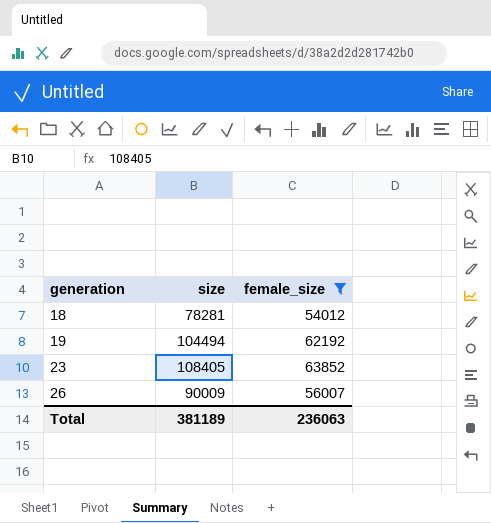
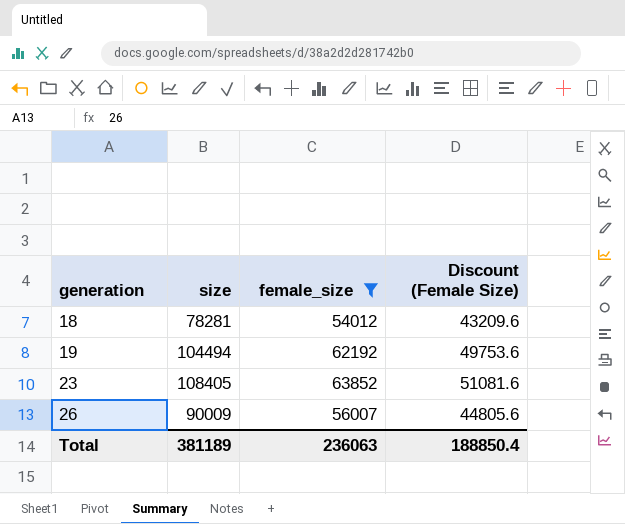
column Discount (Female Size) | formula: none -> [female_size] * 0.8

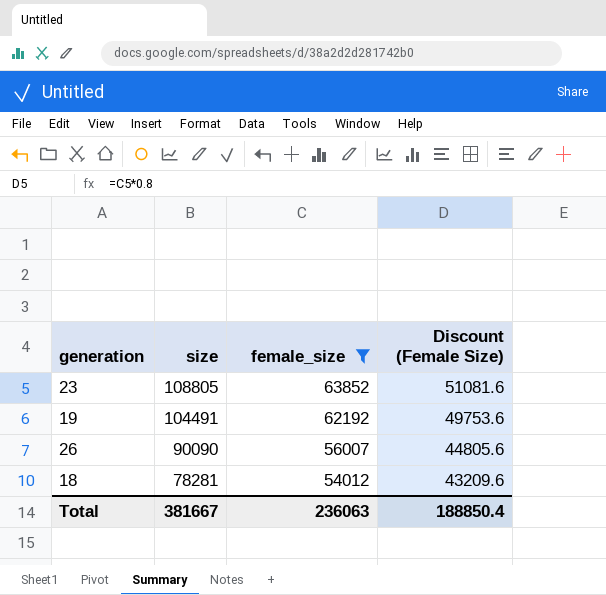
row order: generation ascending -> size descending
23 | size: 108405 -> 108805
19 | size: 104494 -> 104491
26 | size: 90009 -> 90090
Total | size: 381189 -> 381667

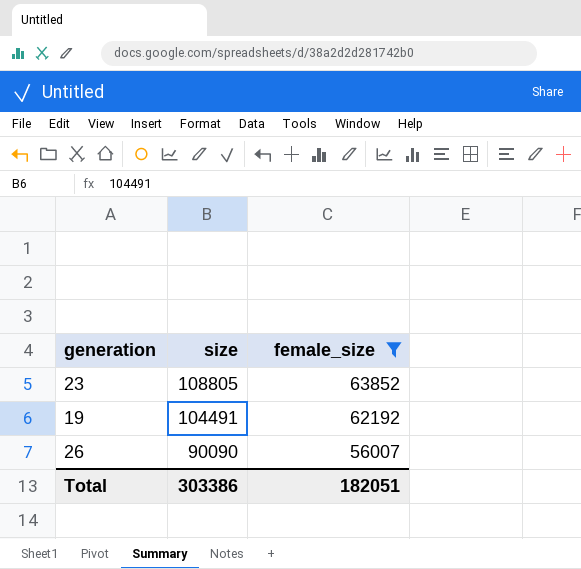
column Discount (Female Size) | formula: [female_size] * 0.8 -> none
row 18: 78281 | 54012 | 43209.6 -> none
Total | size: 381667 -> 303386
Total | female_size: 236063 -> 182051

